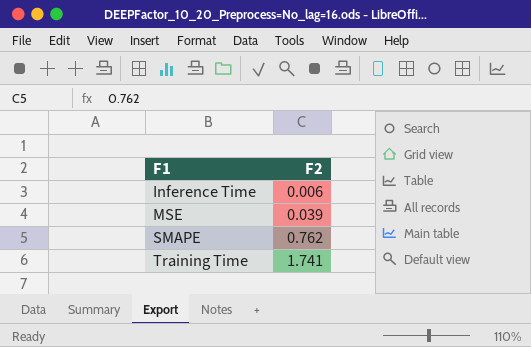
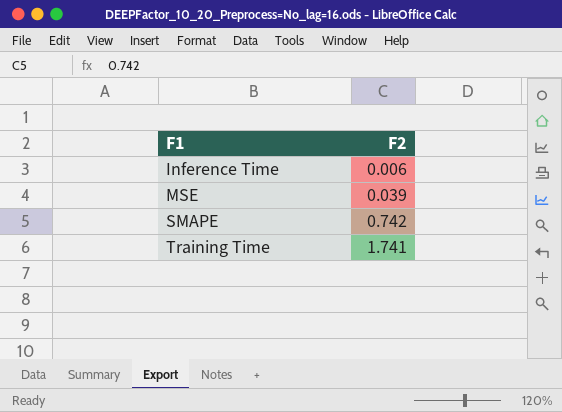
SMAPE | F2: 0.762 -> 0.742

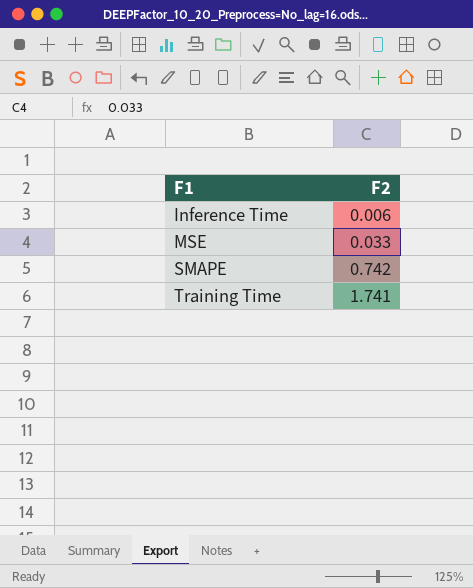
MSE | F2: 0.039 -> 0.033

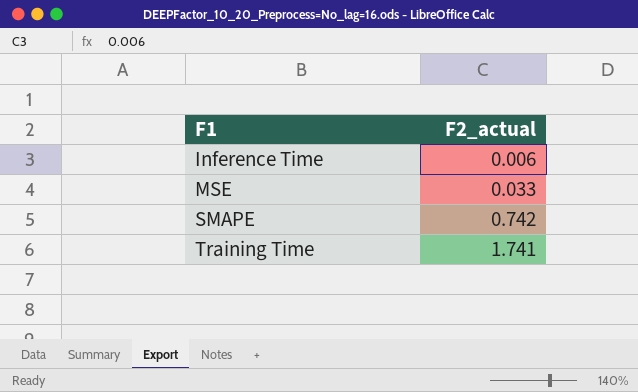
column name: F2 -> F2_actual

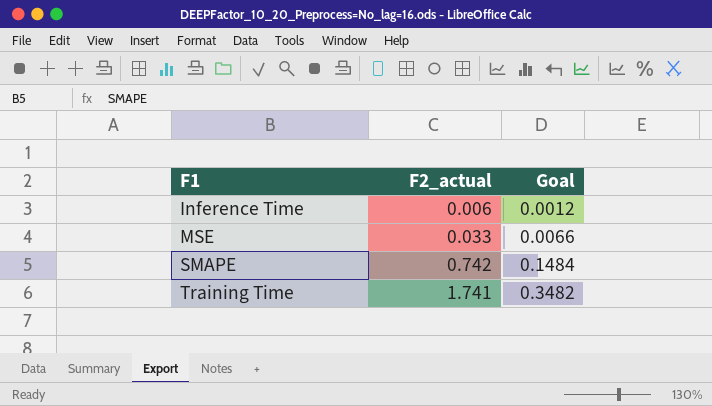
column Goal | formula: none -> [F2_actual] * 0.2

